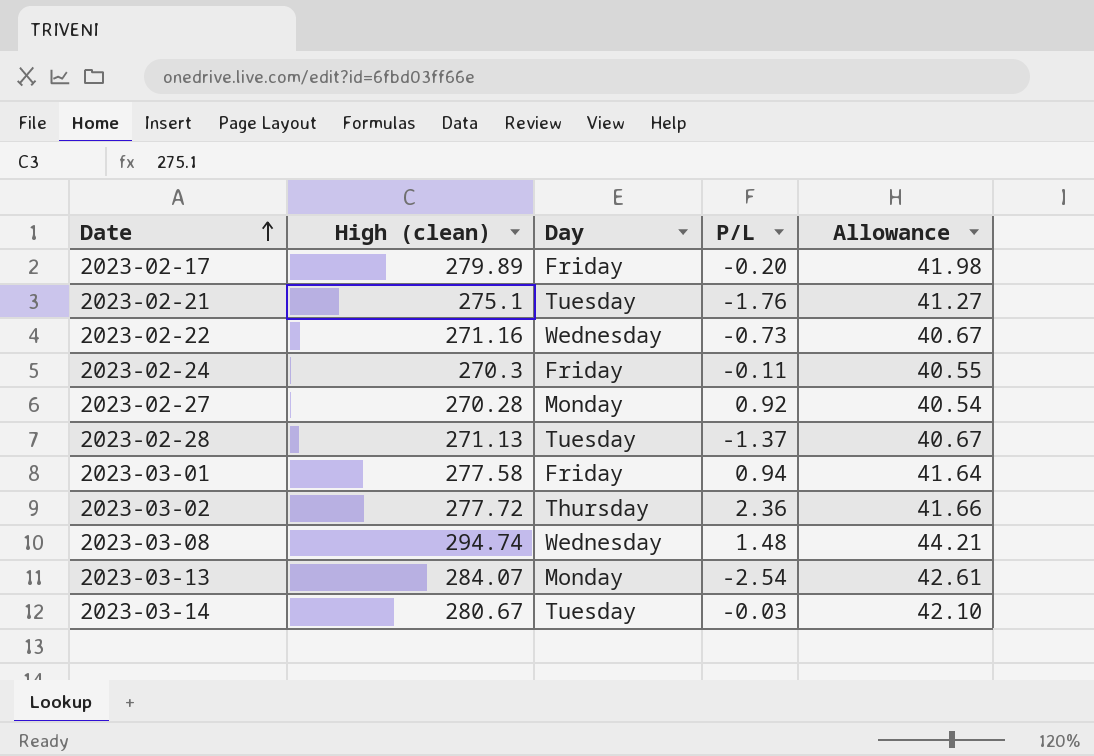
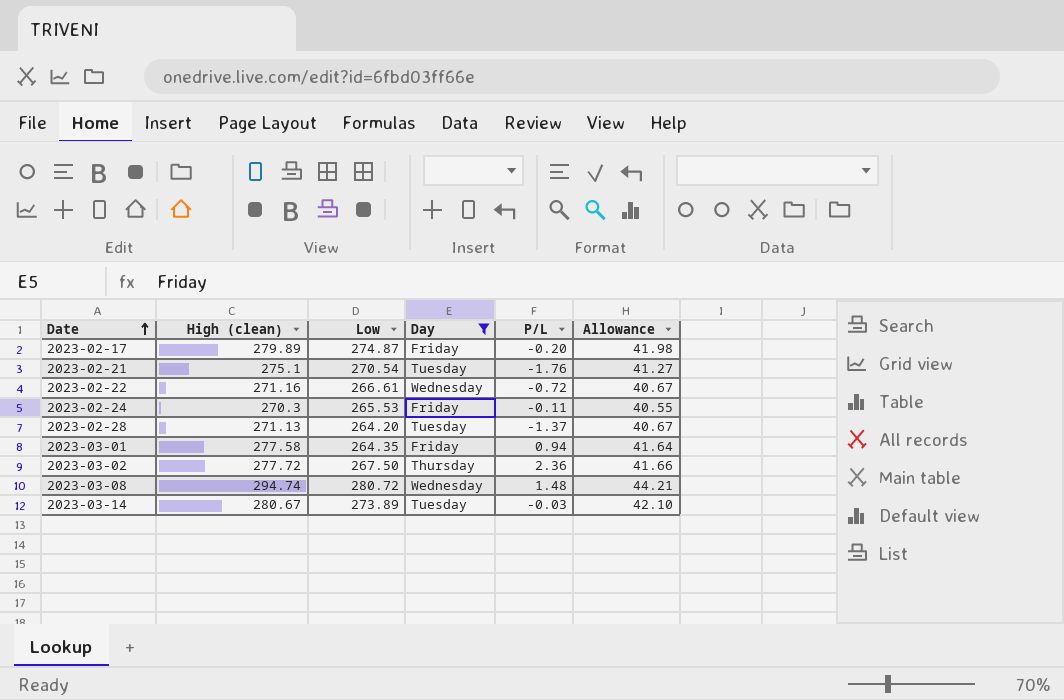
filter: none -> Day != Monday
column Low | position: none -> 3
2023-02-22 | P/L: -0.73 -> -0.72

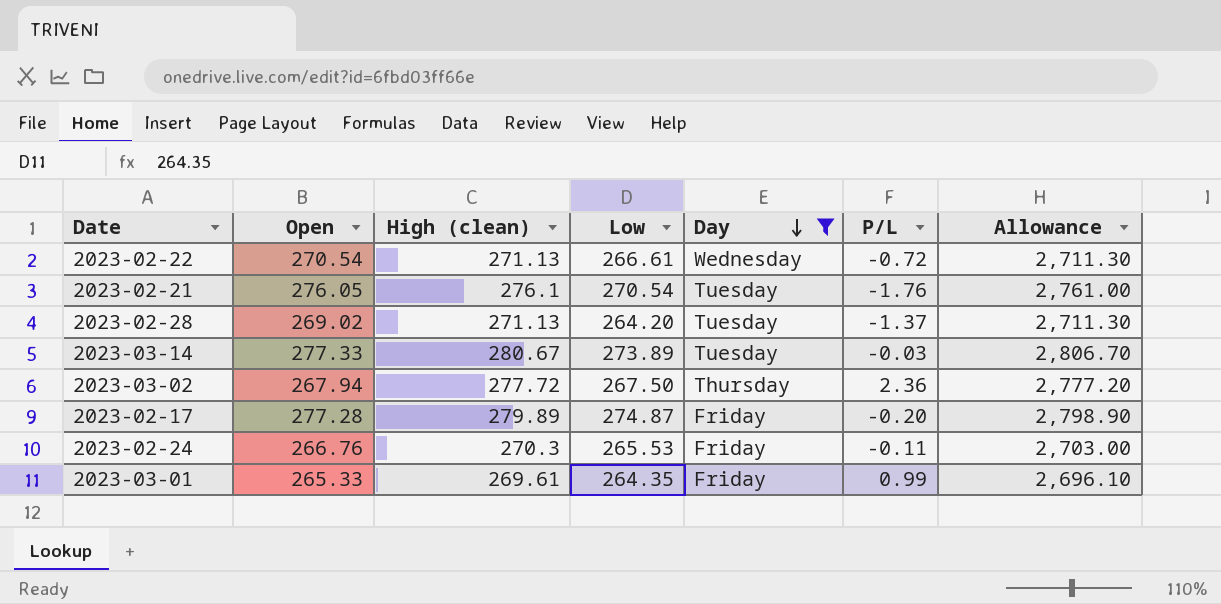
row order: Date ascending -> Day descending
column Open | position: none -> 2
column Allowance | formula: [High (clean)] * 0.15 -> [High (clean)] * 10
row 2023-03-08: 294.74 | 280.72 | Wednesday | 1.48 | 44.21 -> none
2023-02-22 | High (clean): 271.16 -> 271.13
2023-02-21 | High (clean): 275.1 -> 276.1
2023-03-01 | High (clean): 277.58 -> 269.61
2023-03-01 | P/L: 0.94 -> 0.99

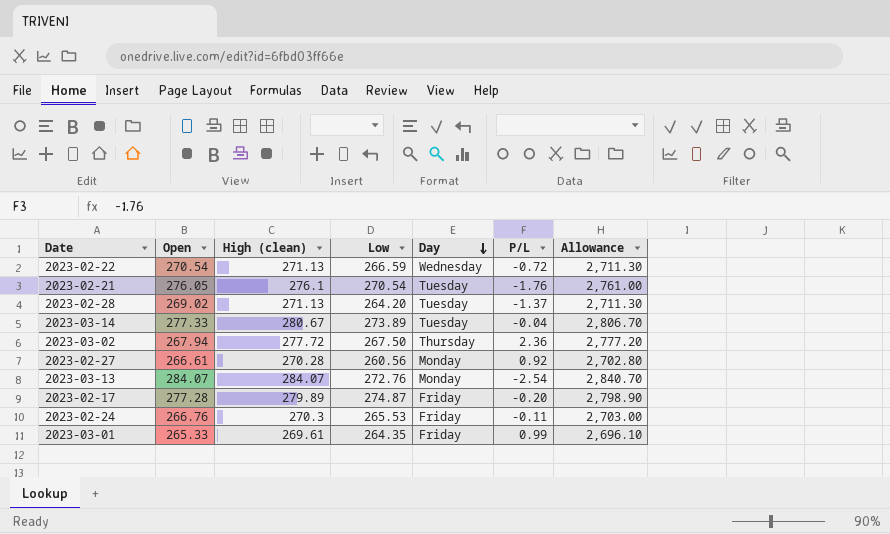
filter: Day != Monday -> none
2023-02-22 | Low: 266.61 -> 266.59
2023-03-14 | P/L: -0.03 -> -0.04

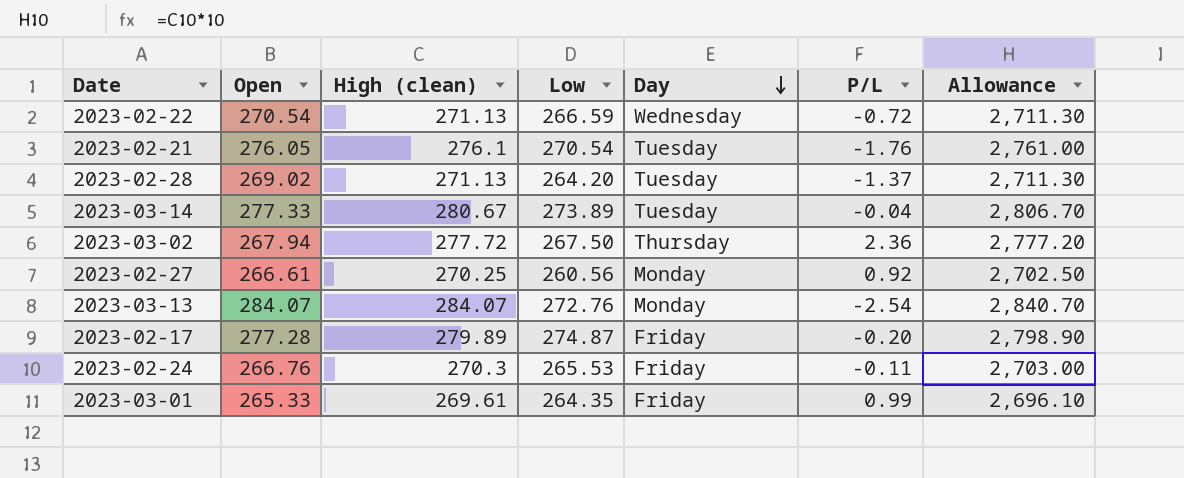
2023-02-27 | High (clean): 270.28 -> 270.25
2023-02-27 | Allowance: 2,702.80 -> 2,702.50

